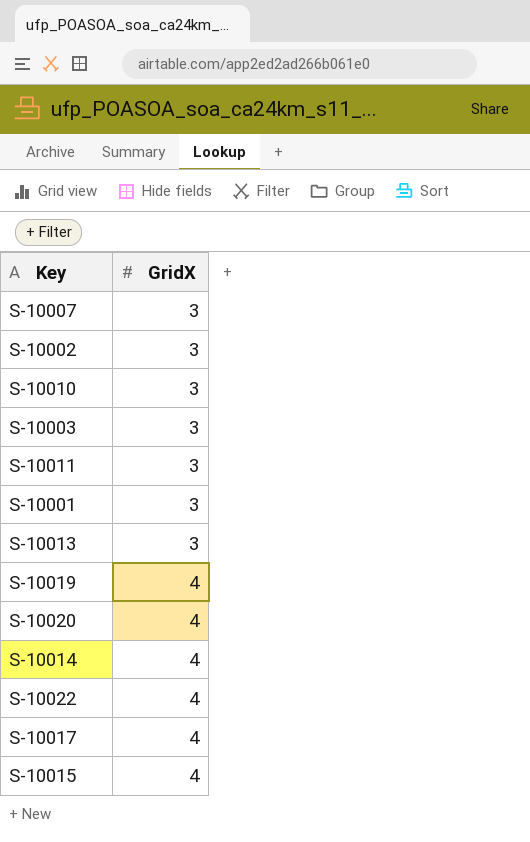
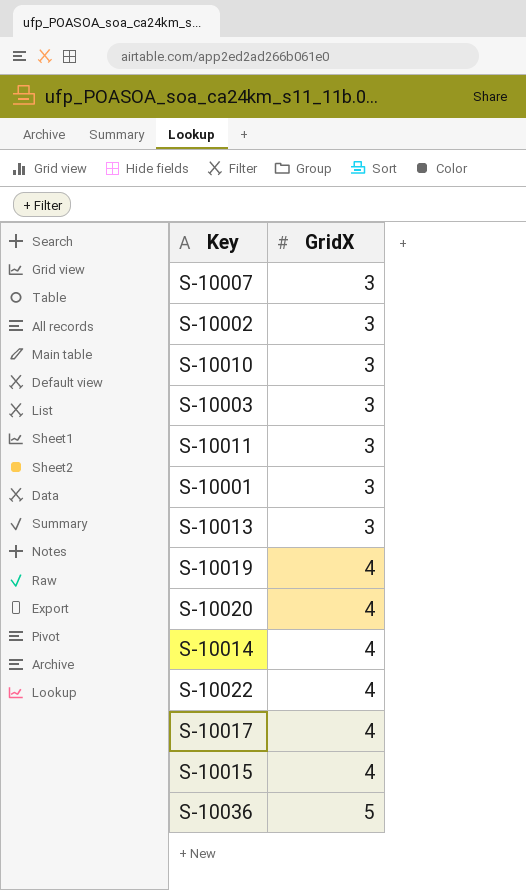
row S-10036: none -> 5

